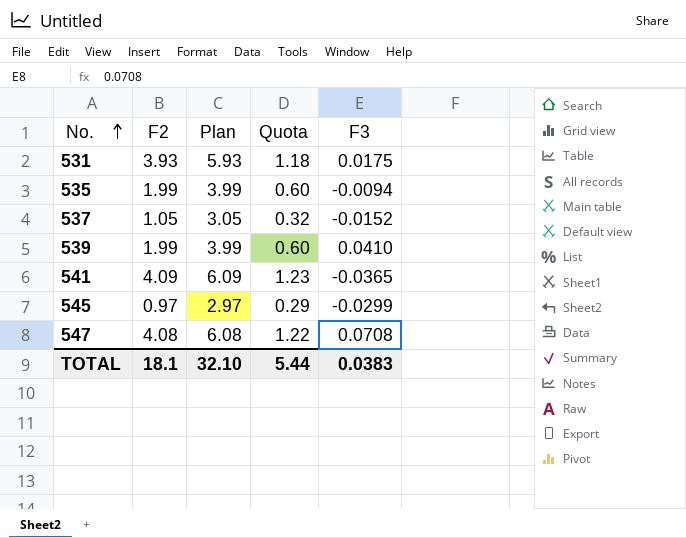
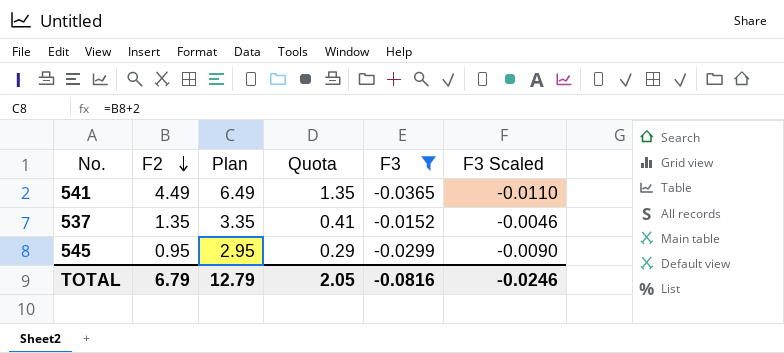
filter: none -> F3 <= -0.0152
row order: No. ascending -> F2 descending
column F3 Scaled | formula: none -> [F3] * 0.3
541 | F2: 4.09 -> 4.49
541 | Plan: 6.09 -> 6.49
541 | Quota: 1.23 -> 1.35
537 | F2: 1.05 -> 1.35
537 | Plan: 3.05 -> 3.35
537 | Quota: 0.32 -> 0.41
545 | F2: 0.97 -> 0.95
545 | Plan: 2.97 -> 2.95
TOTAL | F2: 18.1 -> 6.79
TOTAL | Plan: 32.10 -> 12.79
TOTAL | Quota: 5.44 -> 2.05
TOTAL | F3: 0.0383 -> -0.0816

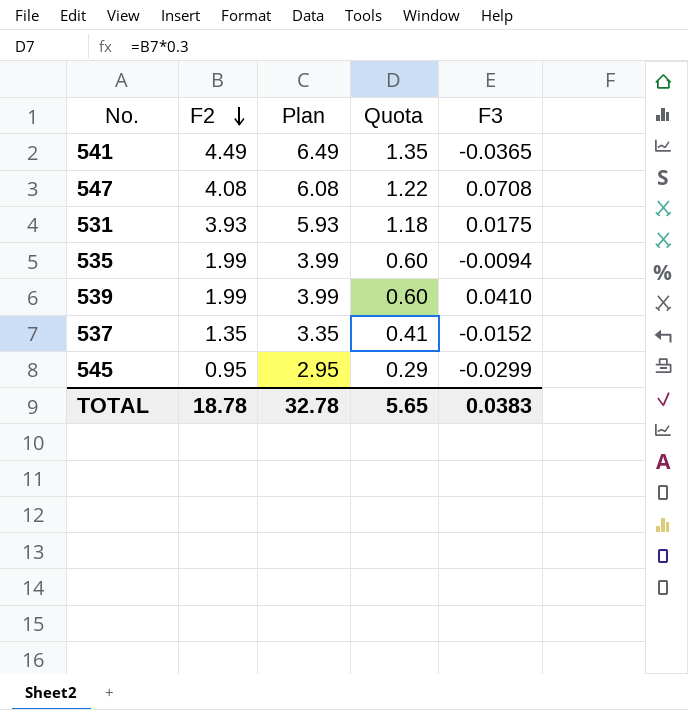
filter: F3 <= -0.0152 -> none
column F3 Scaled | formula: [F3] * 0.3 -> none
TOTAL | F2: 6.79 -> 18.78
TOTAL | Plan: 12.79 -> 32.78
TOTAL | Quota: 2.05 -> 5.65
TOTAL | F3: -0.0816 -> 0.0383

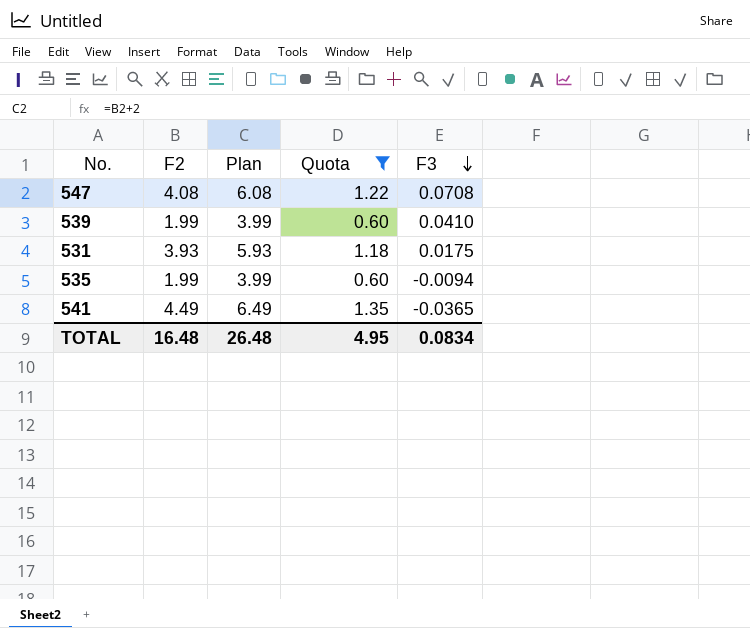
filter: none -> Quota >= 0.60
row order: F2 descending -> F3 descending
TOTAL | F2: 18.78 -> 16.48
TOTAL | Plan: 32.78 -> 26.48
TOTAL | Quota: 5.65 -> 4.95
TOTAL | F3: 0.0383 -> 0.0834

